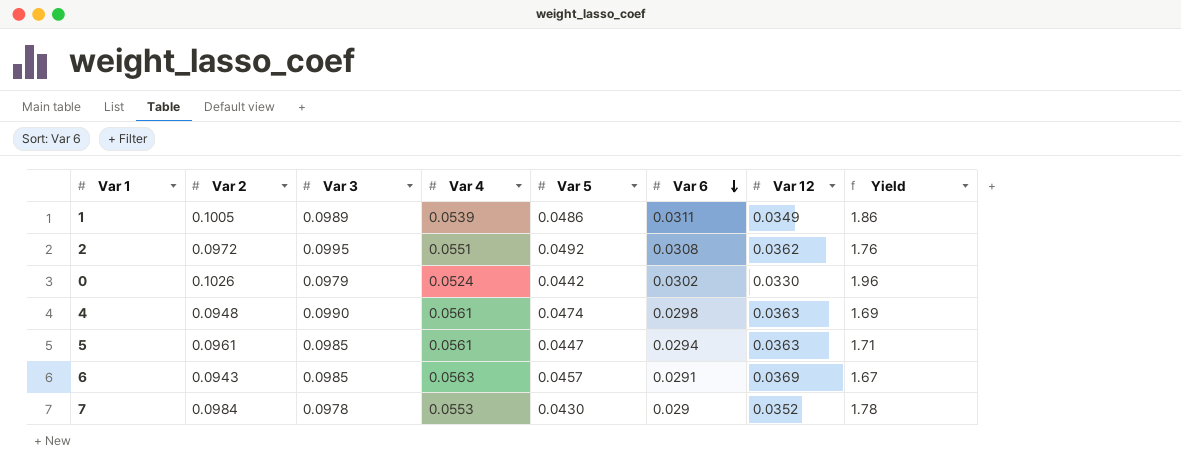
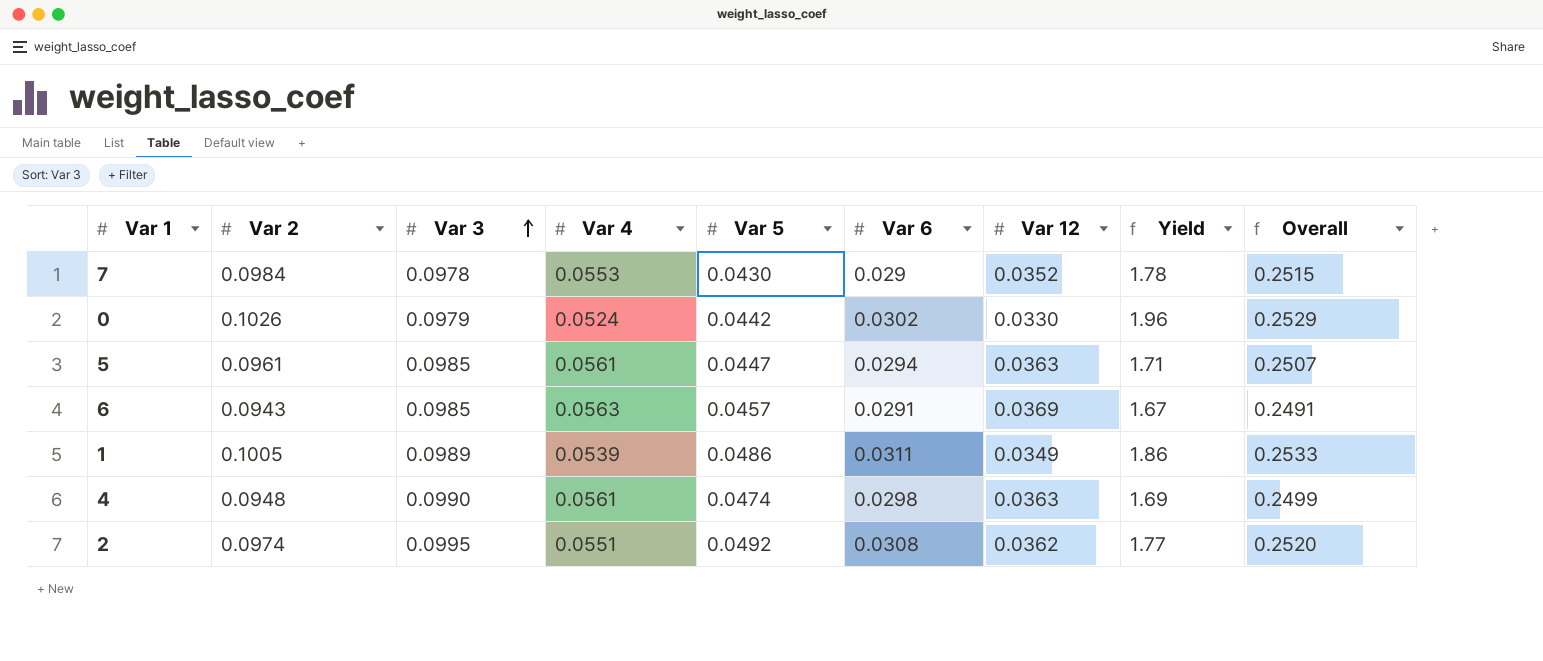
row order: Var 6 descending -> Var 3 ascending
column Overall | formula: none -> [Var 2] + [Var 3] + [Var 4]
2 | Var 2: 0.0972 -> 0.0974
2 | Yield: 1.76 -> 1.77

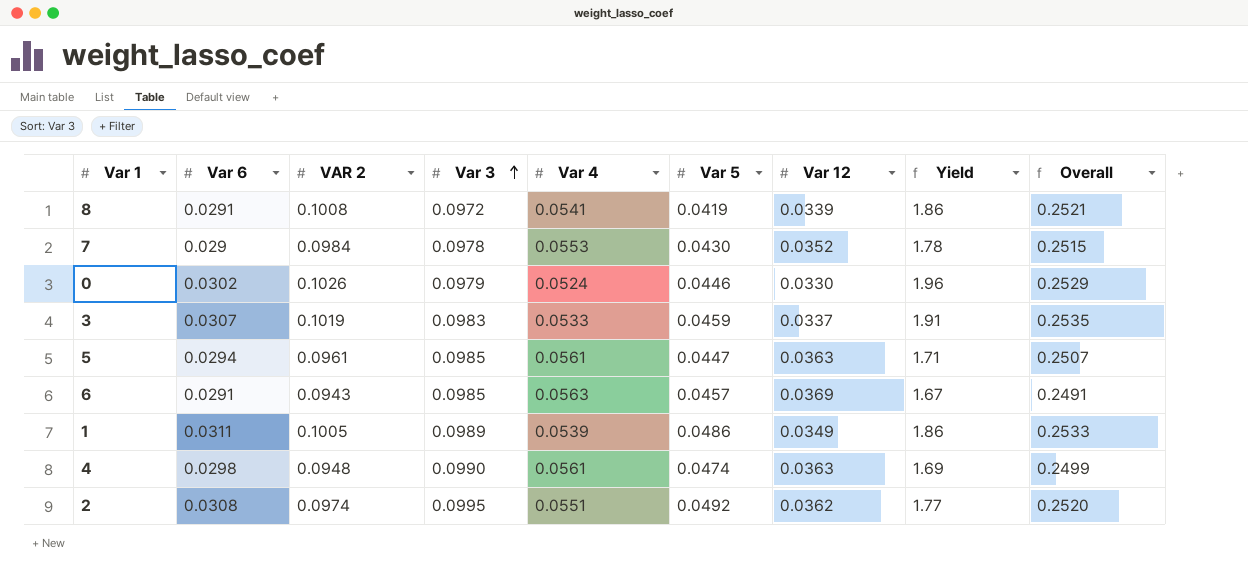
column Var 6 | position: 6 -> 2
column name: Var 2 -> VAR 2
row 8: none -> 0.0291 | 0.1008 | 0.0972 | 0.0541 | 0.0419 | 0.0339 | 1.86 | 0.2521
0 | Var 5: 0.0442 -> 0.0446
row 3: none -> 0.0307 | 0.1019 | 0.0983 | 0.0533 | 0.0459 | 0.0337 | 1.91 | 0.2535

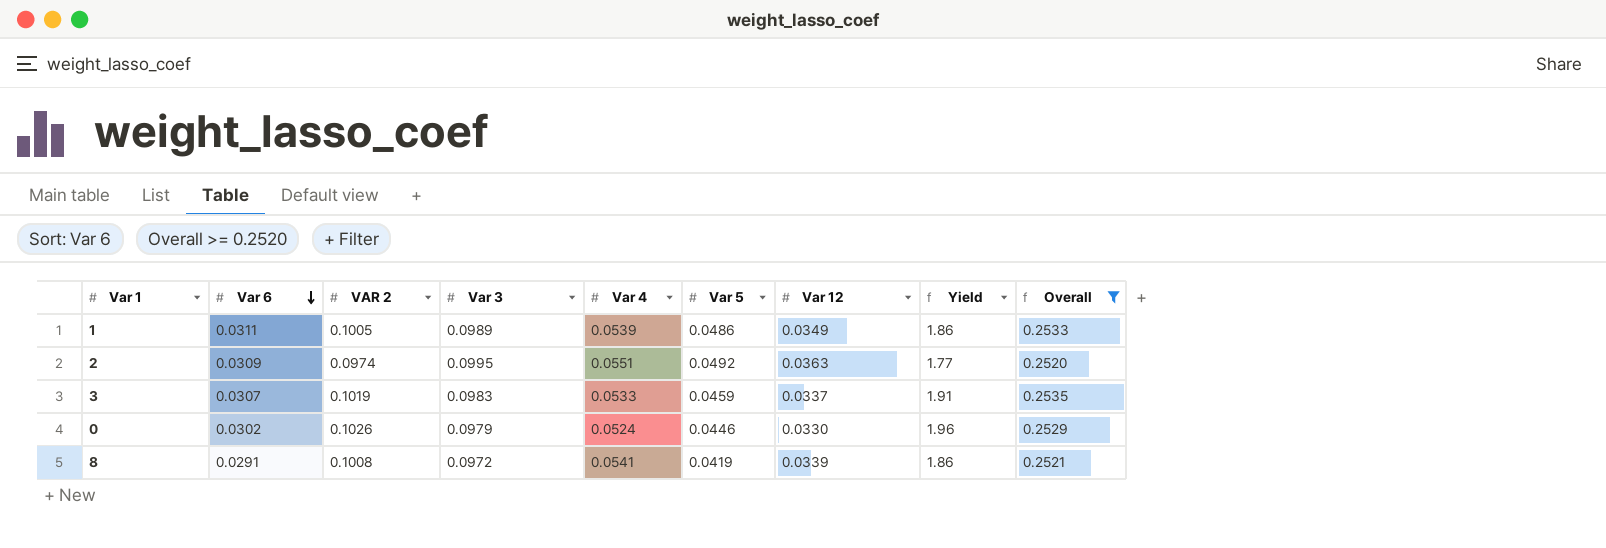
filter: none -> Overall >= 0.2520
row order: Var 3 ascending -> Var 6 descending
2 | Var 6: 0.0308 -> 0.0309
2 | Var 12: 0.0362 -> 0.0363

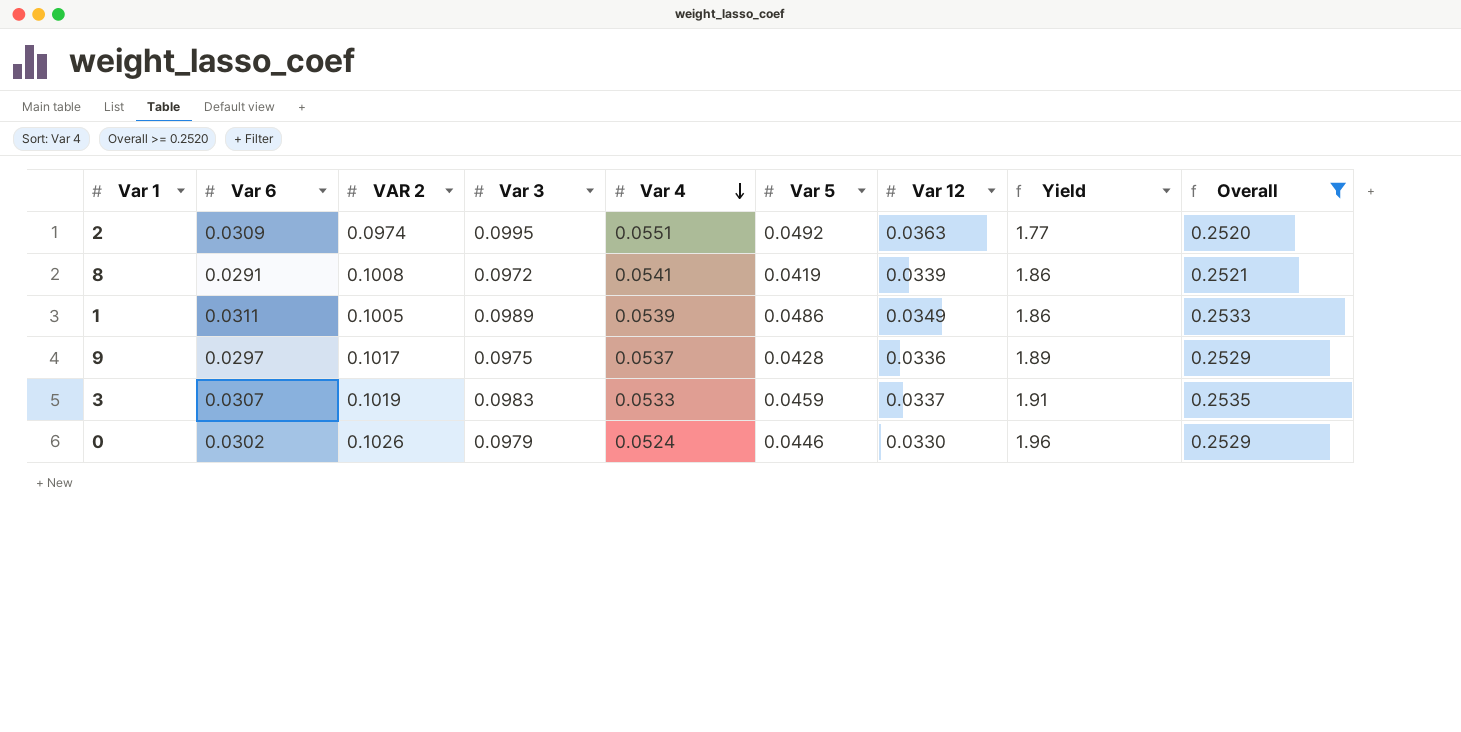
row order: Var 6 descending -> Var 4 descending
row 9: none -> 0.0297 | 0.1017 | 0.0975 | 0.0537 | 0.0428 | 0.0336 | 1.89 | 0.2529

